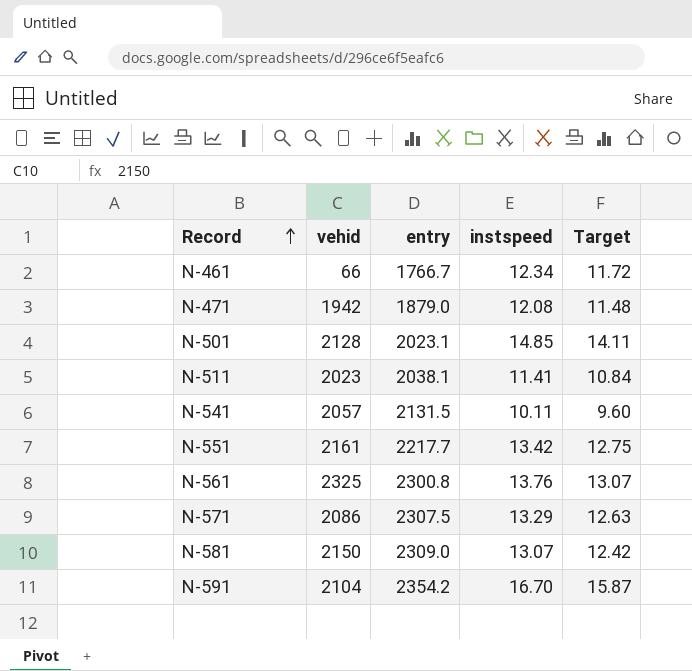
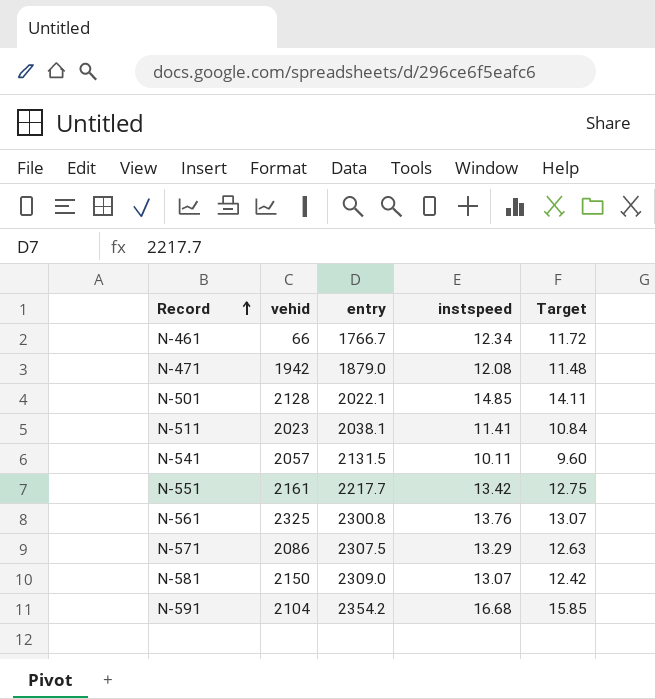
N-501 | entry: 2023.1 -> 2022.1
N-591 | instspeed: 16.70 -> 16.68
N-591 | Target: 15.87 -> 15.85

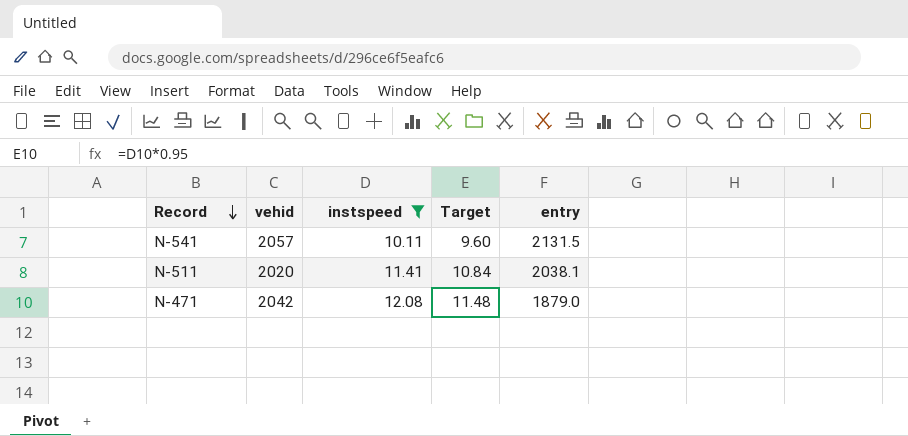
filter: none -> instspeed <= 12.08
row order: Record ascending -> Record descending
column entry | position: 3 -> 5
N-511 | vehid: 2023 -> 2020
N-471 | vehid: 1942 -> 2042

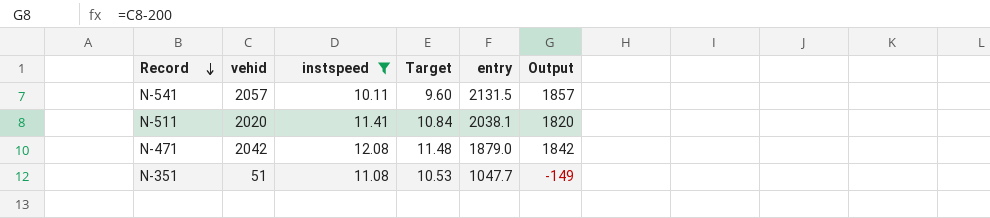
column Output | formula: none -> [vehid] - 200
row N-351: none -> 51 | 11.08 | 10.53 | 1047.7 | -149

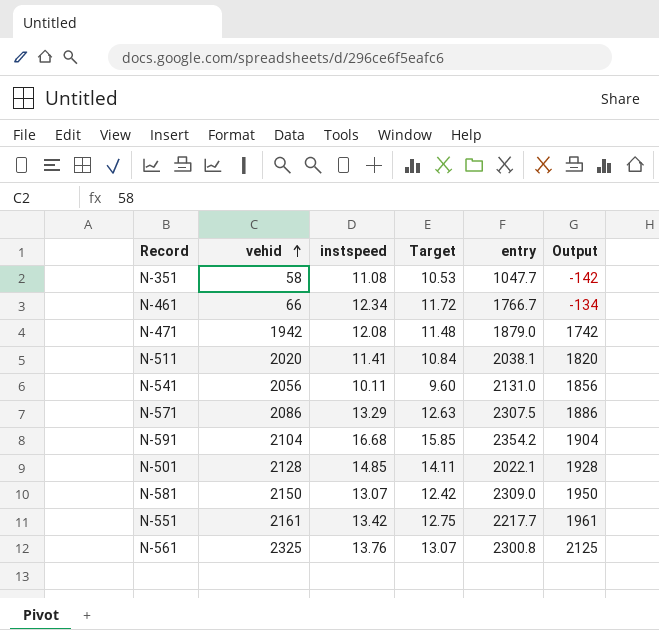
filter: instspeed <= 12.08 -> none
row order: Record descending -> vehid ascending
N-351 | vehid: 51 -> 58
N-351 | Output: -149 -> -142
N-471 | vehid: 2042 -> 1942
N-471 | Output: 1842 -> 1742
N-541 | vehid: 2057 -> 2056
N-541 | entry: 2131.5 -> 2131.0
N-541 | Output: 1857 -> 1856

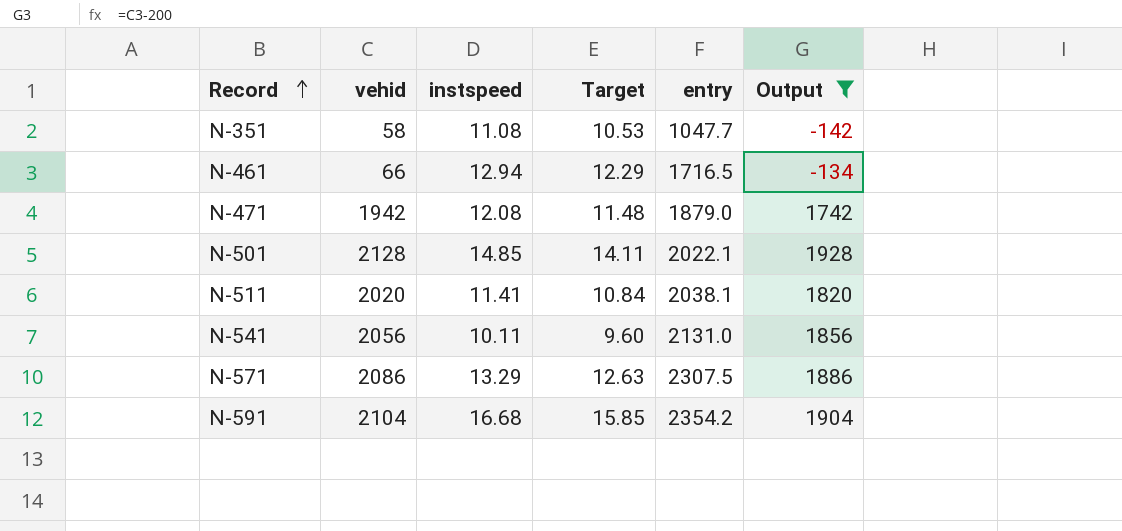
filter: none -> Output <= 1928
row order: vehid ascending -> Record ascending
N-461 | instspeed: 12.34 -> 12.94
N-461 | Target: 11.72 -> 12.29
N-461 | entry: 1766.7 -> 1716.5

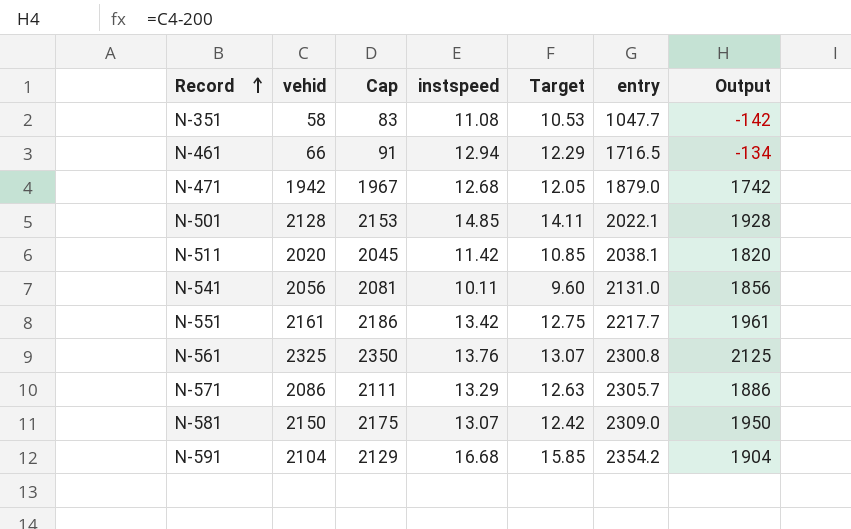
filter: Output <= 1928 -> none
column Cap | formula: none -> [vehid] + 25
N-471 | instspeed: 12.08 -> 12.68
N-471 | Target: 11.48 -> 12.05
N-511 | instspeed: 11.41 -> 11.42
N-511 | Target: 10.84 -> 10.85
N-571 | entry: 2307.5 -> 2305.7

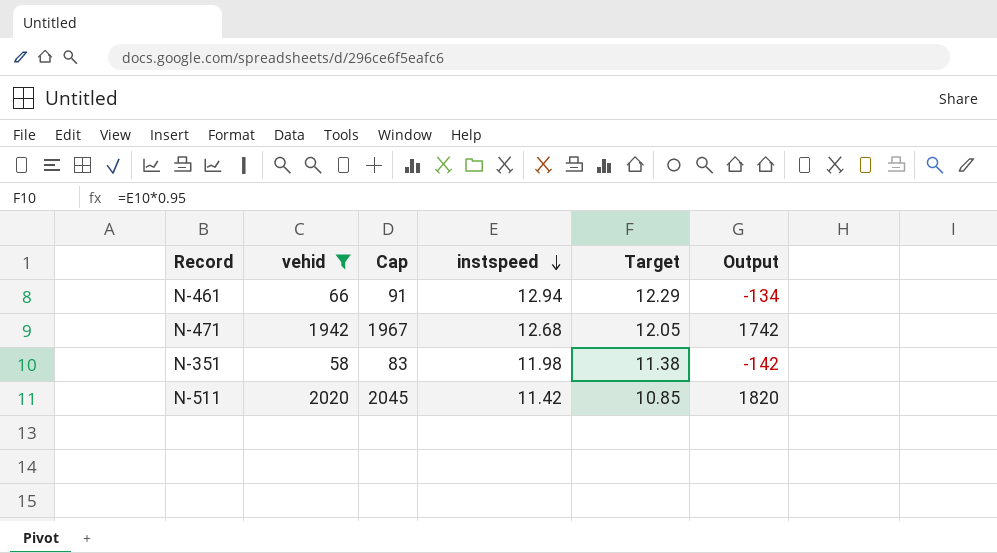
filter: none -> vehid <= 2020
row order: Record ascending -> instspeed descending
column entry | position: 6 -> none
N-351 | instspeed: 11.08 -> 11.98
N-351 | Target: 10.53 -> 11.38

